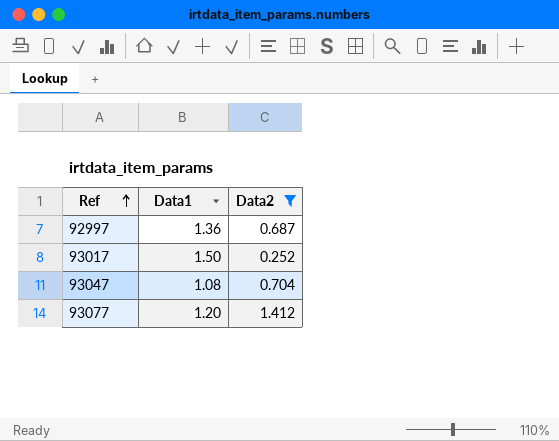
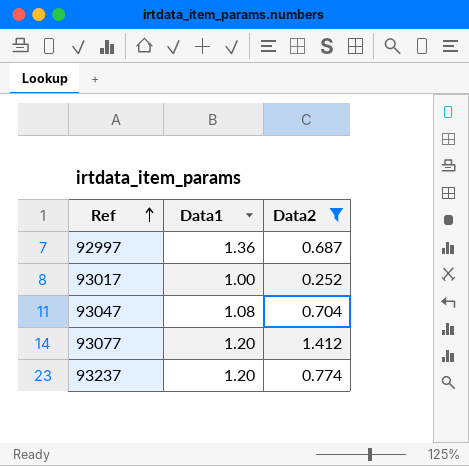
93017 | Data1: 1.50 -> 1.00
row 93237: none -> 1.20 | 0.774

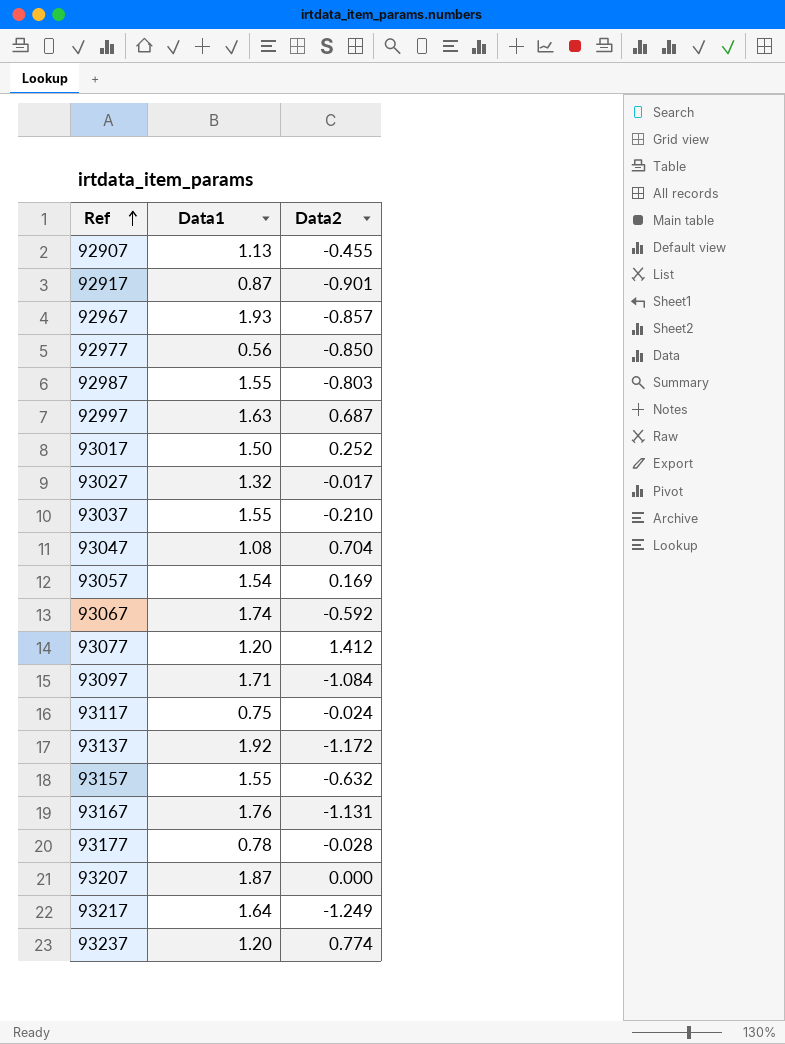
filter: Data2 >= 0.252 -> none
92997 | Data1: 1.36 -> 1.63
93017 | Data1: 1.00 -> 1.50

